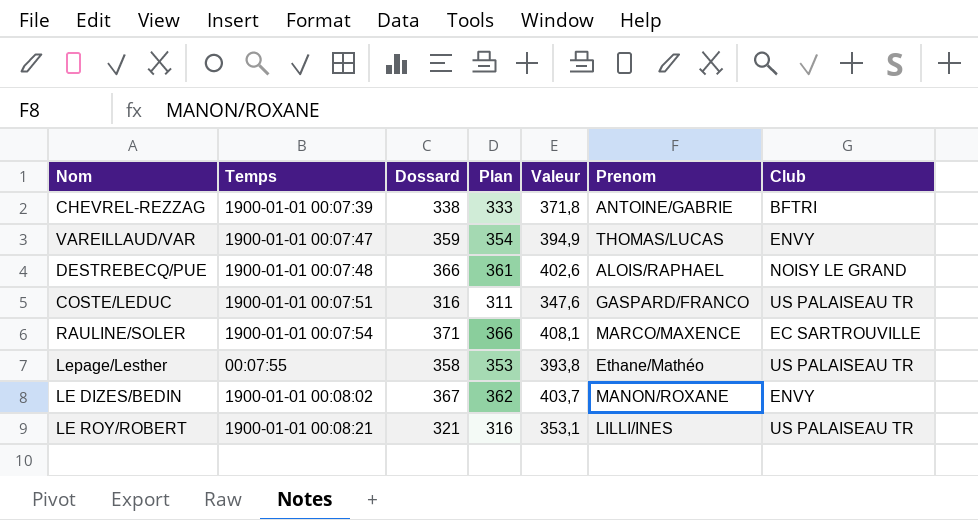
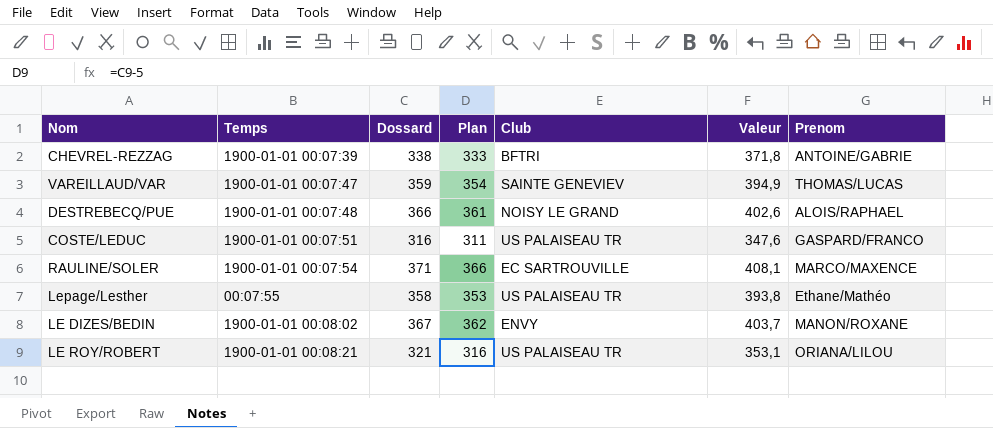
column Club | position: 7 -> 5
VAREILLAUD/VAR | Club: ENVY -> SAINTE GENEVIEV
LE ROY/ROBERT | Prenom: LILLI/INES -> ORIANA/LILOU

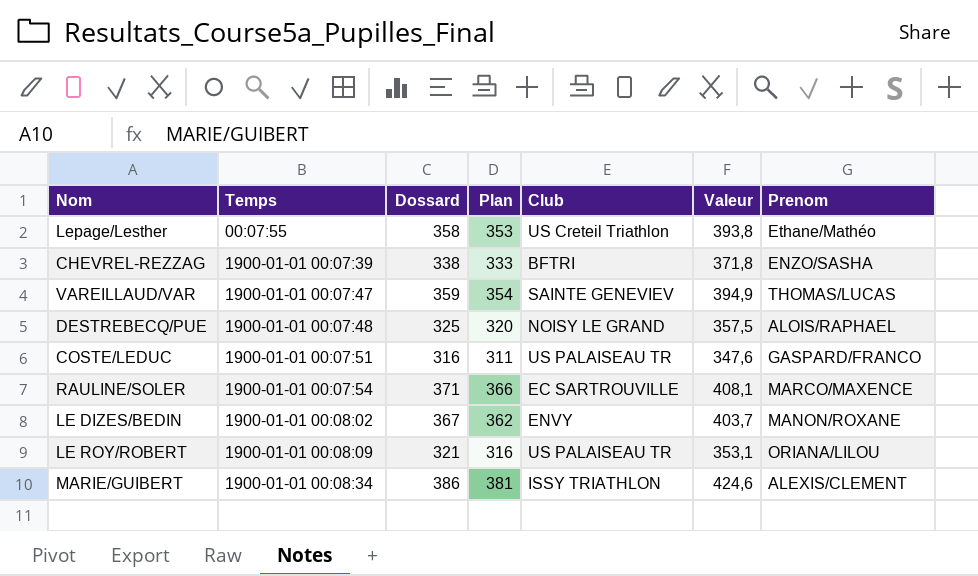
row order: none -> Temps ascending
Lepage/Lesther | Club: US PALAISEAU TR -> US Creteil Triathlon
CHEVREL-REZZAG | Prenom: ANTOINE/GABRIE -> ENZO/SASHA
DESTREBECQ/PUE | Dossard: 366 -> 325
DESTREBECQ/PUE | Plan: 361 -> 320
DESTREBECQ/PUE | Valeur: 402,6 -> 357,5
LE ROY/ROBERT | Temps: 1900-01-01 00:08:21 -> 1900-01-01 00:08:09
row MARIE/GUIBERT: none -> 1900-01-01 00:08:34 | 386 | 381 | ISSY TRIATHLON | 424,6 | ALEXIS/CLEMENT

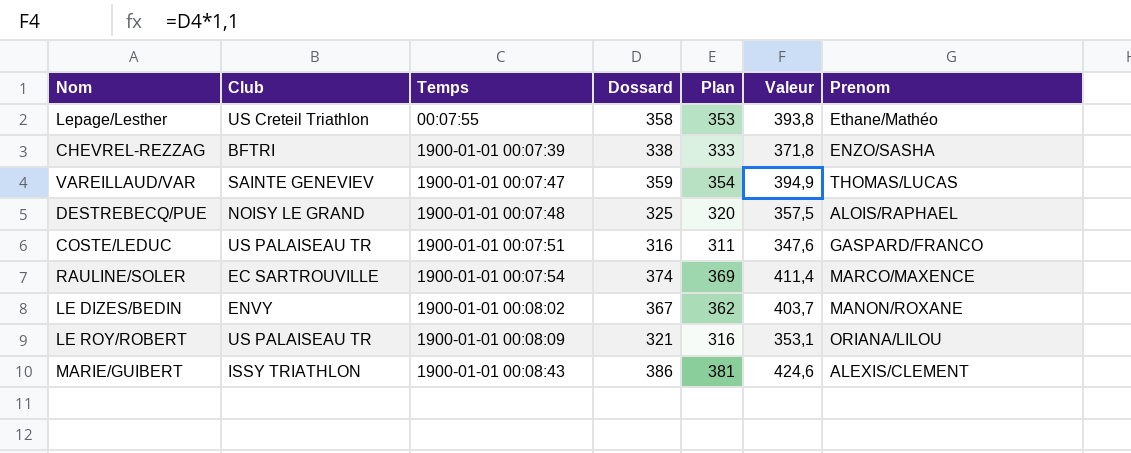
column Club | position: 5 -> 2
RAULINE/SOLER | Dossard: 371 -> 374
RAULINE/SOLER | Plan: 366 -> 369
RAULINE/SOLER | Valeur: 408,1 -> 411,4
MARIE/GUIBERT | Temps: 1900-01-01 00:08:34 -> 1900-01-01 00:08:43

